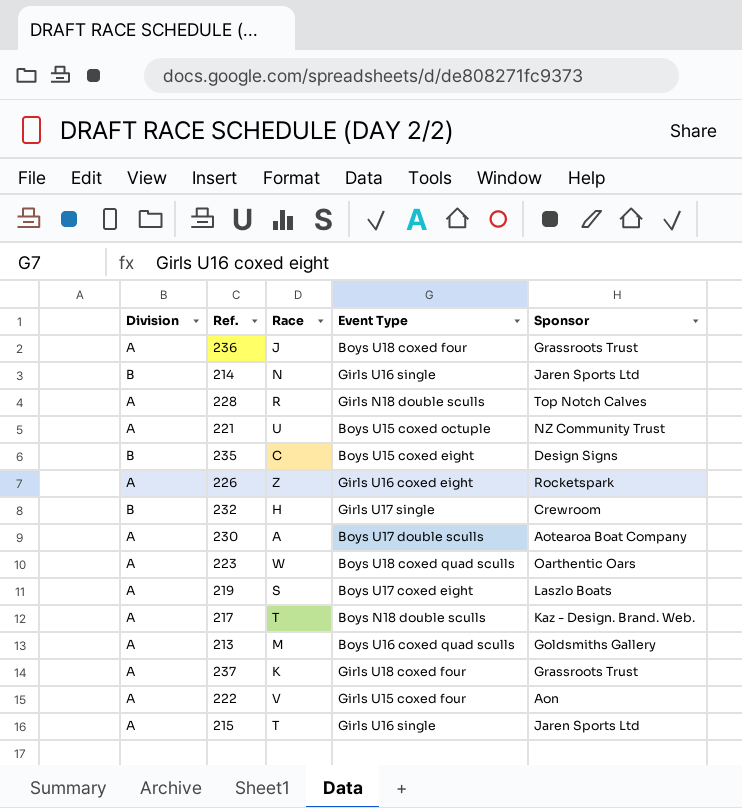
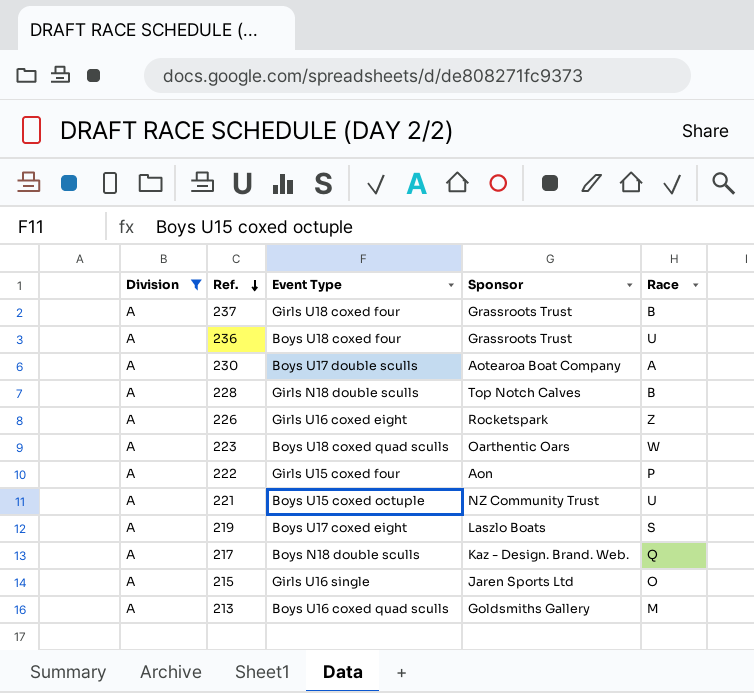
filter: none -> Division = A
row order: none -> Ref. descending
column Race | position: 3 -> 5
237 | Race: K -> B
236 | Race: J -> U
228 | Race: R -> B
222 | Race: V -> P
217 | Race: T -> Q
215 | Race: T -> O

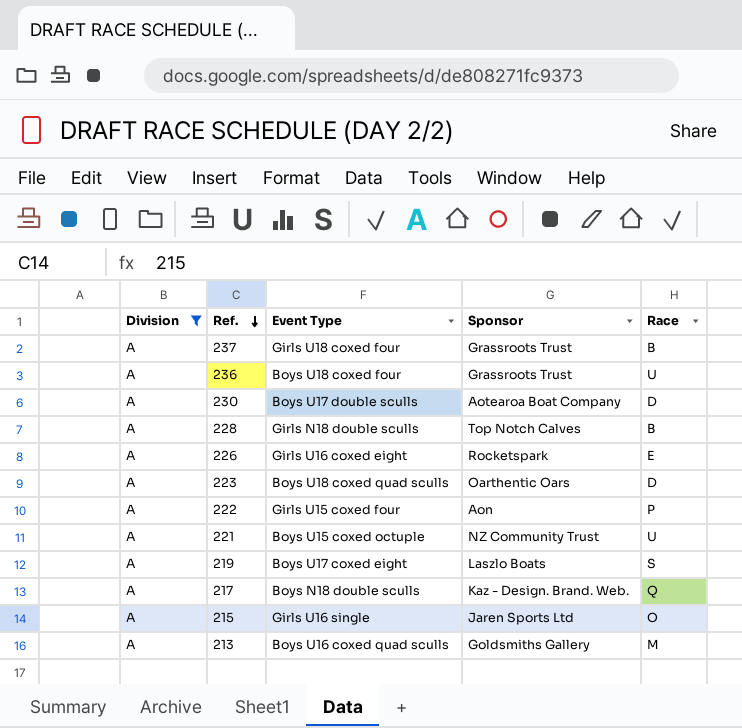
230 | Race: A -> D
226 | Race: Z -> E
223 | Race: W -> D

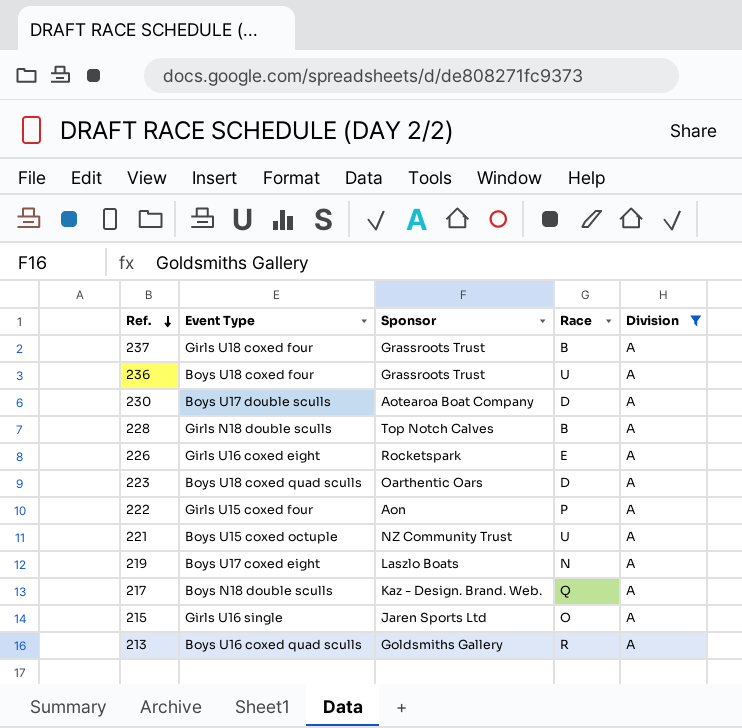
column Division | position: 1 -> 5
219 | Race: S -> N
213 | Race: M -> R

